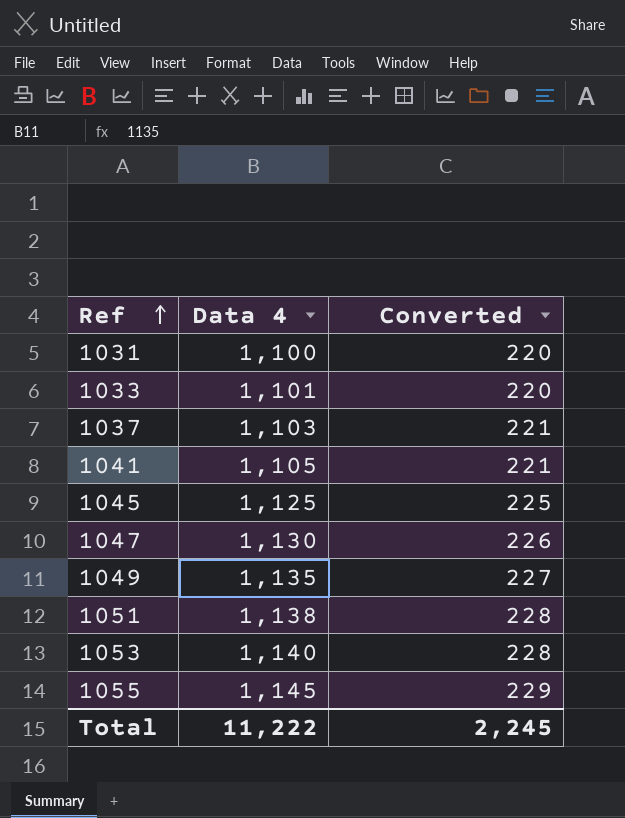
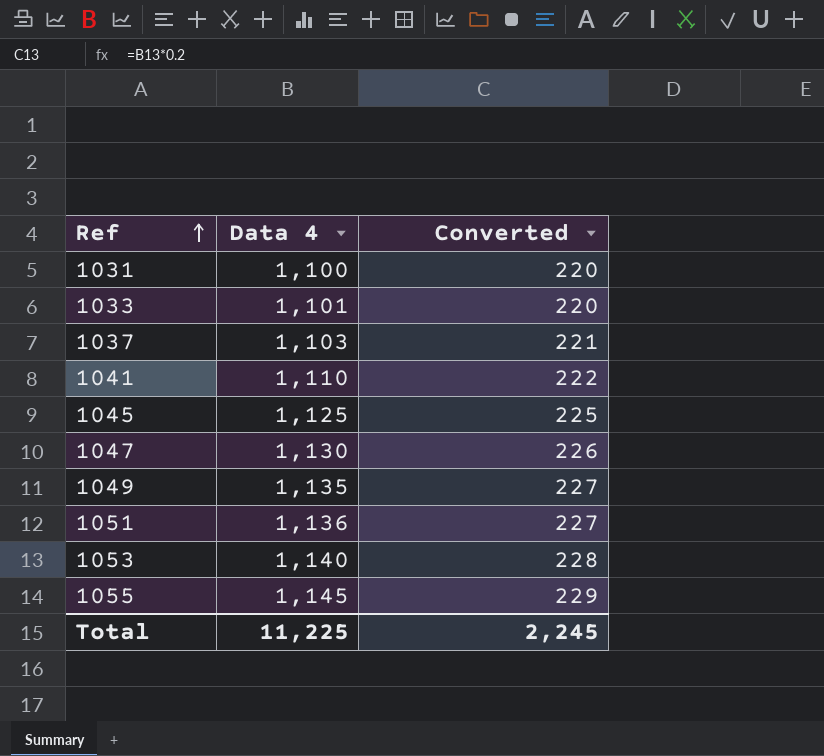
1041 | Data 4: 1,105 -> 1,110
1041 | Converted: 221 -> 222
1051 | Data 4: 1,138 -> 1,136
1051 | Converted: 228 -> 227
Total | Data 4: 11,222 -> 11,225

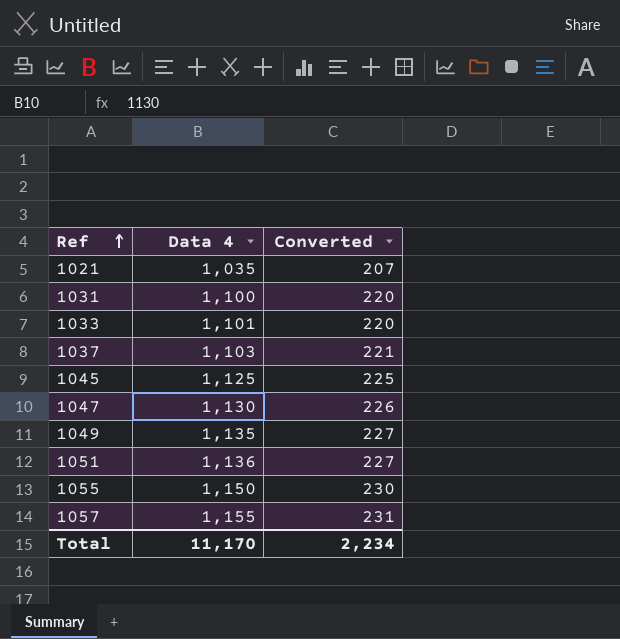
row 1041: 1,110 | 222 -> none
row 1053: 1,140 | 228 -> none
row 1021: none -> 1,035 | 207
1055 | Data 4: 1,145 -> 1,150
1055 | Converted: 229 -> 230
row 1057: none -> 1,155 | 231
Total | Data 4: 11,225 -> 11,170
Total | Converted: 2,245 -> 2,234

